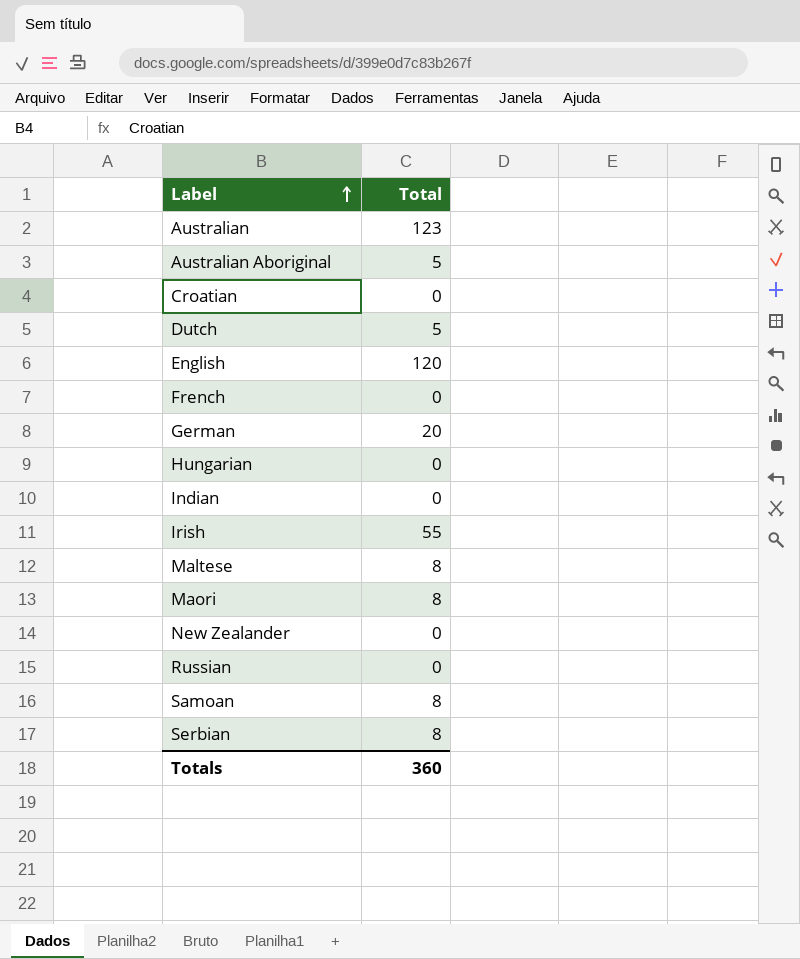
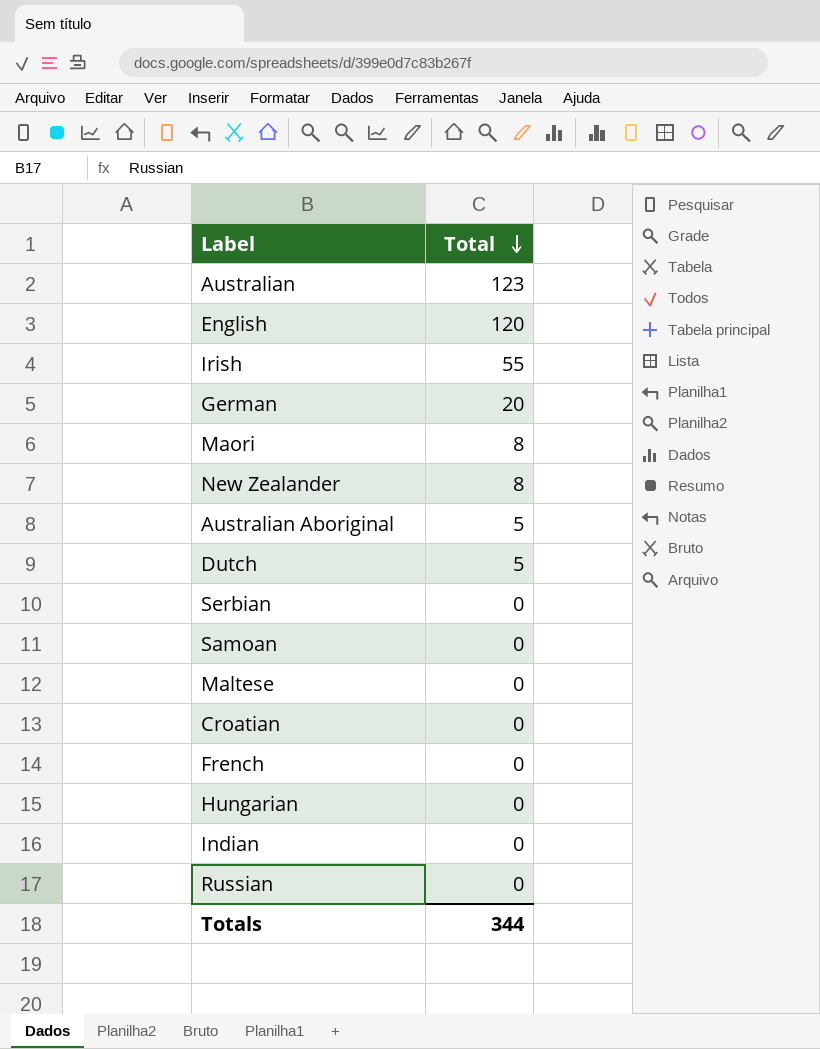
row order: Label ascending -> Total descending
New Zealander | Total: 0 -> 8
Serbian | Total: 8 -> 0
Samoan | Total: 8 -> 0
Maltese | Total: 8 -> 0
Totals | Total: 360 -> 344

